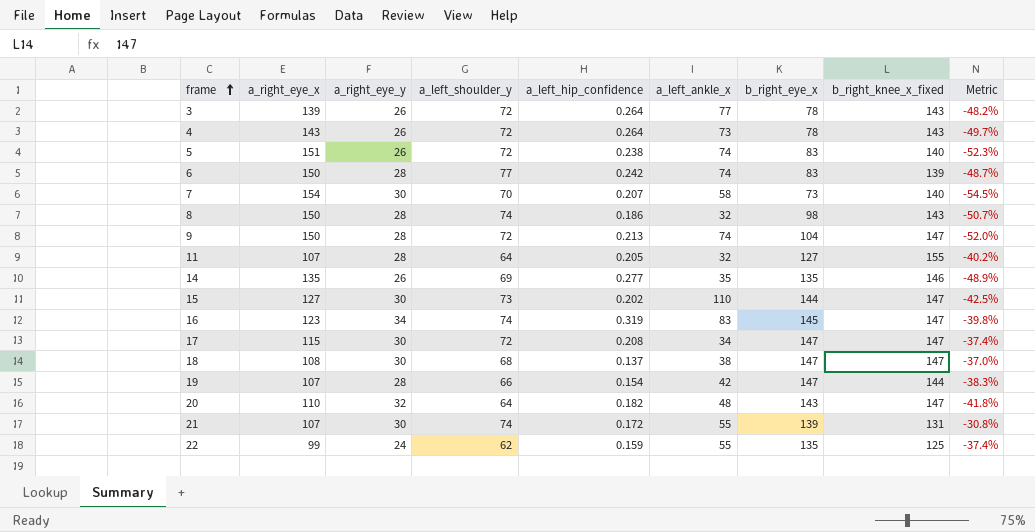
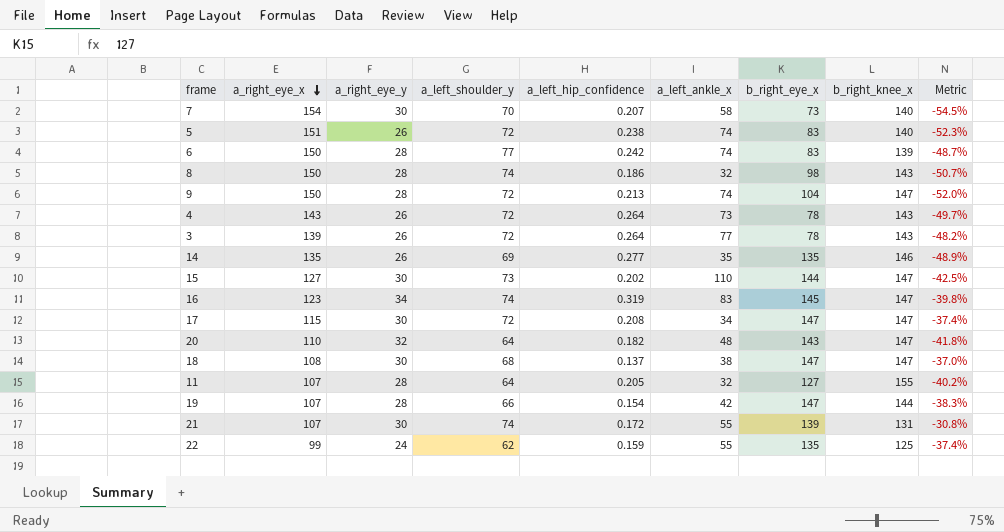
row order: frame ascending -> a_right_eye_x descending
column name: b_right_knee_x_fixed -> b_right_knee_x

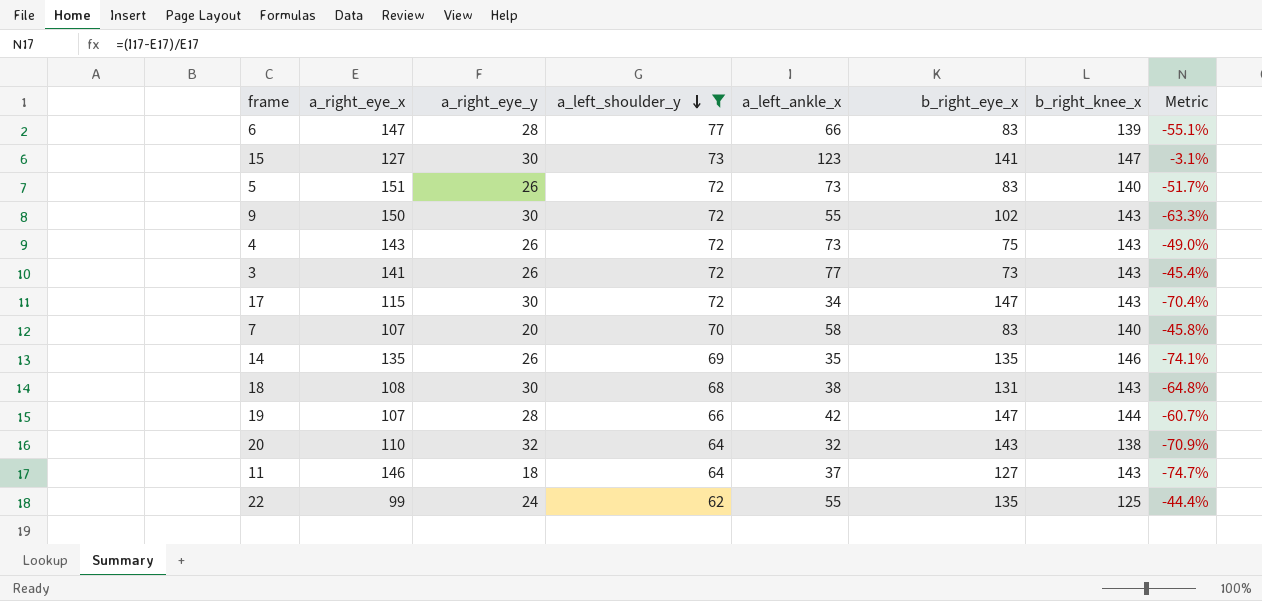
filter: none -> a_left_shoulder_y != 74
row order: a_right_eye_x descending -> a_left_shoulder_y descending
column a_left_hip_confidence | position: 5 -> none
column Metric | formula: ([a_left_shoulder_y] - [a_right_eye_x]) / [a_right_eye_x] -> ([a_left_ankle_x] - [a_right_eye_x]) / [a_right_eye_x]
6 | a_right_eye_x: 150 -> 147
6 | a_left_ankle_x: 74 -> 66
15 | a_left_ankle_x: 110 -> 123
15 | b_right_eye_x: 144 -> 141
5 | a_left_ankle_x: 74 -> 73
9 | a_right_eye_y: 28 -> 30
9 | a_left_ankle_x: 74 -> 55
9 | b_right_eye_x: 104 -> 102
9 | b_right_knee_x: 147 -> 143
4 | b_right_eye_x: 78 -> 75
3 | a_right_eye_x: 139 -> 141
3 | b_right_eye_x: 78 -> 73
17 | b_right_knee_x: 147 -> 143
7 | a_right_eye_x: 154 -> 107
7 | a_right_eye_y: 30 -> 20
7 | b_right_eye_x: 73 -> 83
18 | b_right_eye_x: 147 -> 131
18 | b_right_knee_x: 147 -> 143
20 | a_left_ankle_x: 48 -> 32
20 | b_right_knee_x: 147 -> 138
11 | a_right_eye_x: 107 -> 146
11 | a_right_eye_y: 28 -> 18
11 | a_left_ankle_x: 32 -> 37
11 | b_right_knee_x: 155 -> 143

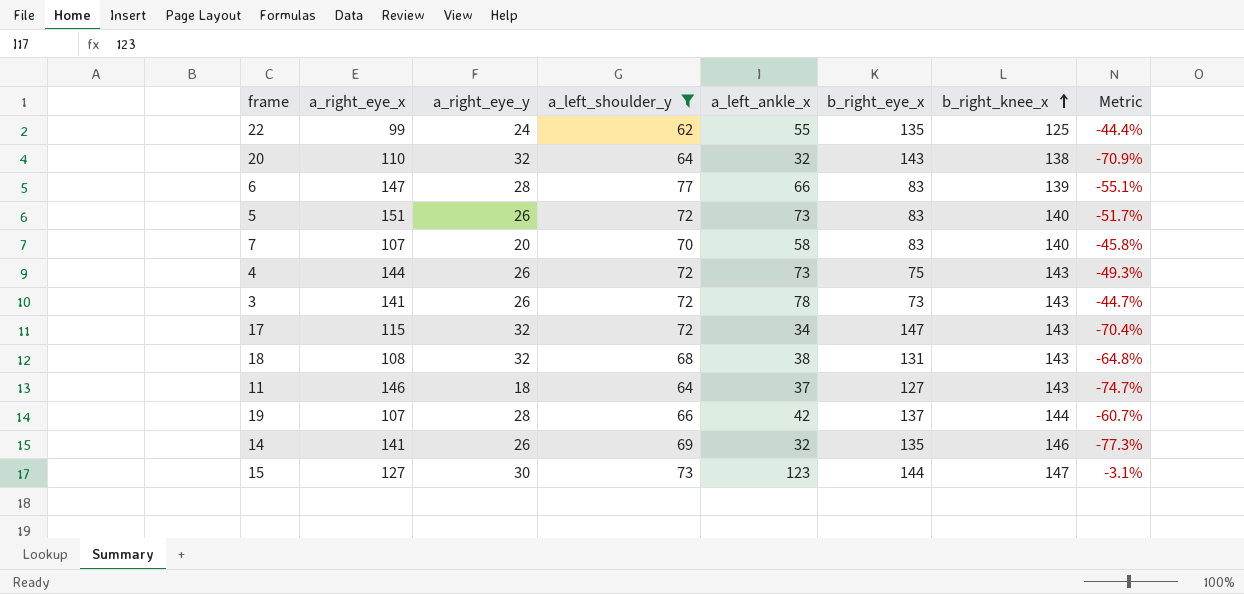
row order: a_left_shoulder_y descending -> b_right_knee_x ascending
row 9: 150 | 30 | 72 | 55 | 102 | 143 | -63.3% -> none
4 | a_right_eye_x: 143 -> 144
4 | Metric: -49.0% -> -49.3%
3 | a_left_ankle_x: 77 -> 78
3 | Metric: -45.4% -> -44.7%
17 | a_right_eye_y: 30 -> 32
18 | a_right_eye_y: 30 -> 32
19 | b_right_eye_x: 147 -> 137
14 | a_right_eye_x: 135 -> 141
14 | a_left_ankle_x: 35 -> 32
14 | Metric: -74.1% -> -77.3%
15 | b_right_eye_x: 141 -> 144

